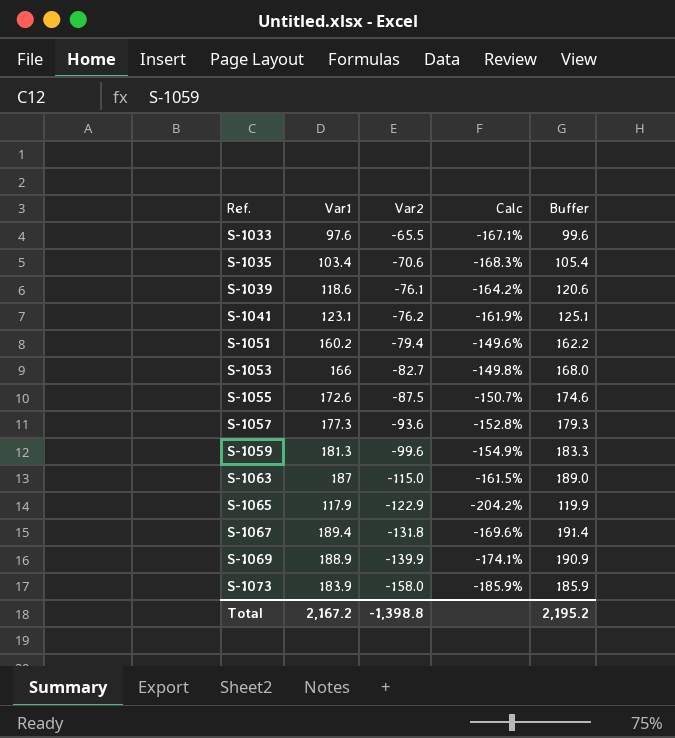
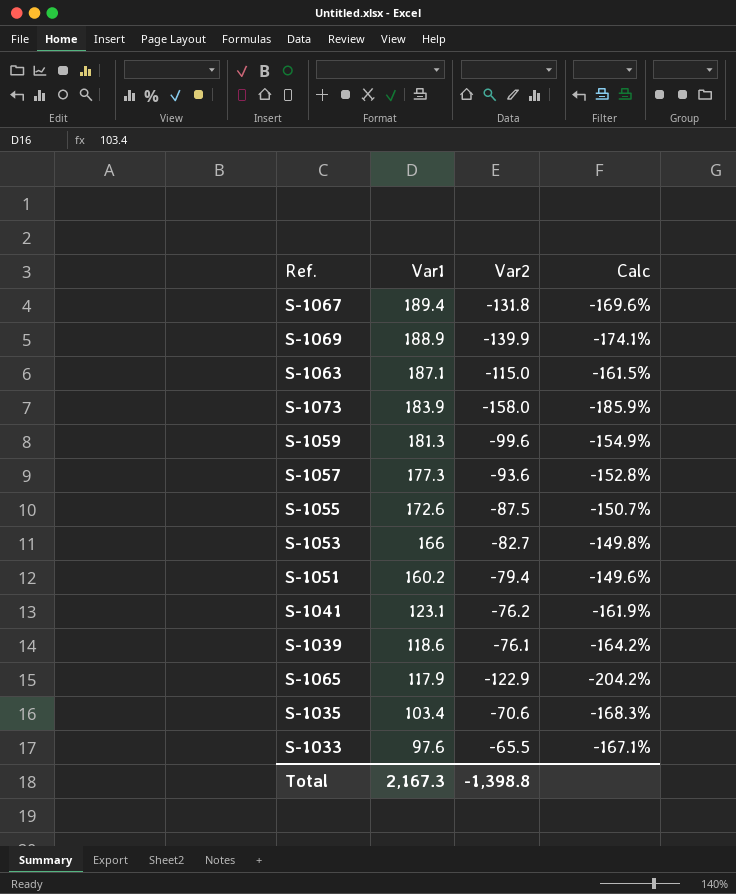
row order: Ref. ascending -> Var1 descending
column Buffer | formula: [Var1] + 2 -> none
S-1063 | Var1: 187 -> 187.1
Total | Var1: 2,167.2 -> 2,167.3

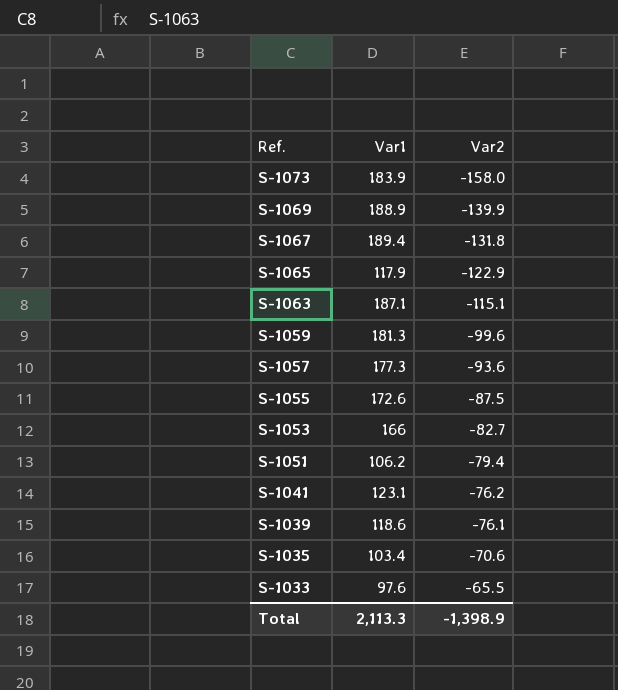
row order: Var1 descending -> Ref. descending
column Calc | formula: ([Var2] - [Var1]) / [Var1] -> none
S-1063 | Var2: -115.0 -> -115.1
S-1051 | Var1: 160.2 -> 106.2
Total | Var1: 2,167.3 -> 2,113.3
Total | Var2: -1,398.8 -> -1,398.9

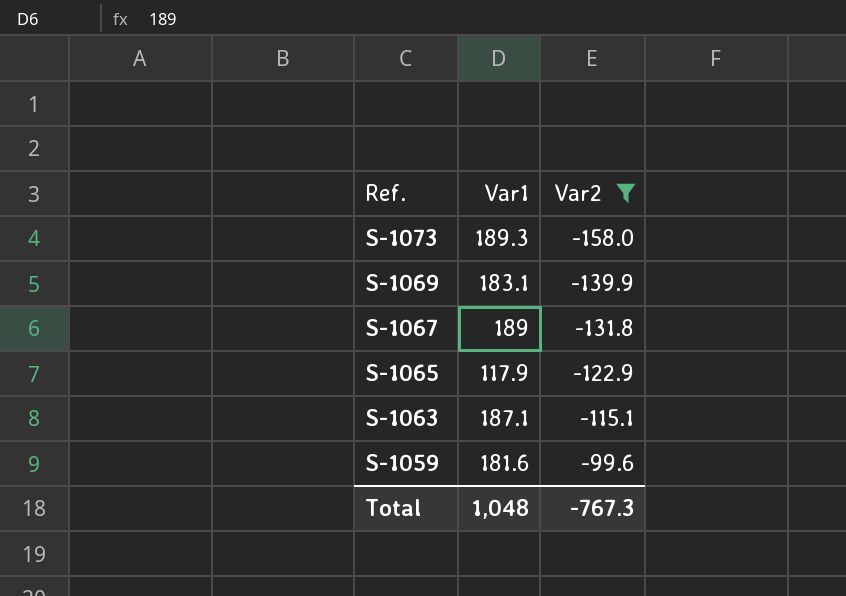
filter: none -> Var2 <= -99.6
S-1073 | Var1: 183.9 -> 189.3
S-1069 | Var1: 188.9 -> 183.1
S-1067 | Var1: 189.4 -> 189
S-1059 | Var1: 181.3 -> 181.6
Total | Var1: 2,113.3 -> 1,048
Total | Var2: -1,398.9 -> -767.3

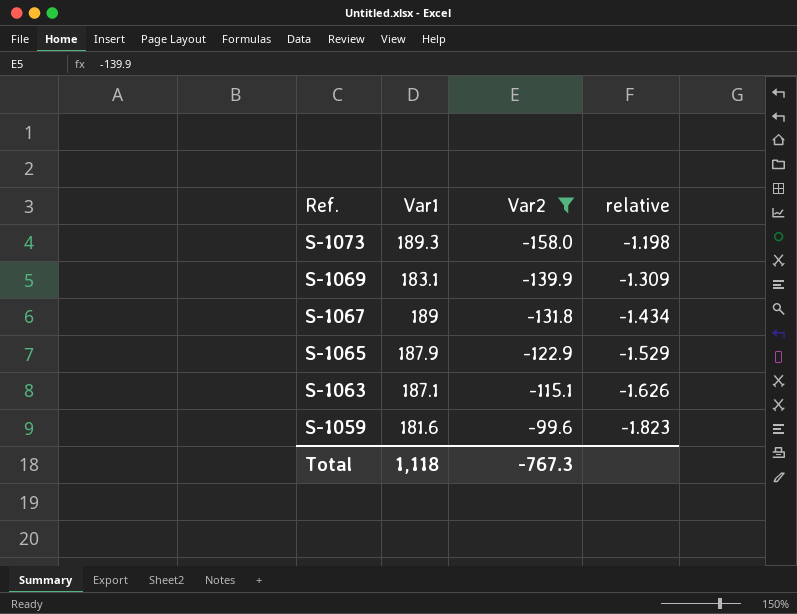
column relative | formula: none -> [Var1] / [Var2]
S-1065 | Var1: 117.9 -> 187.9
Total | Var1: 1,048 -> 1,118

